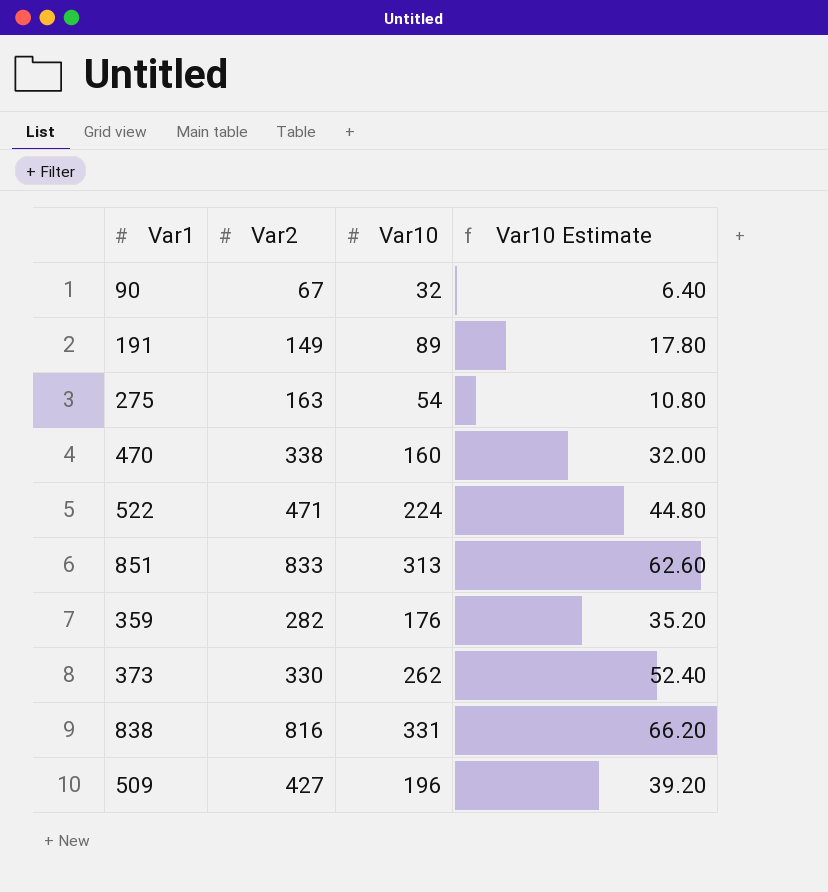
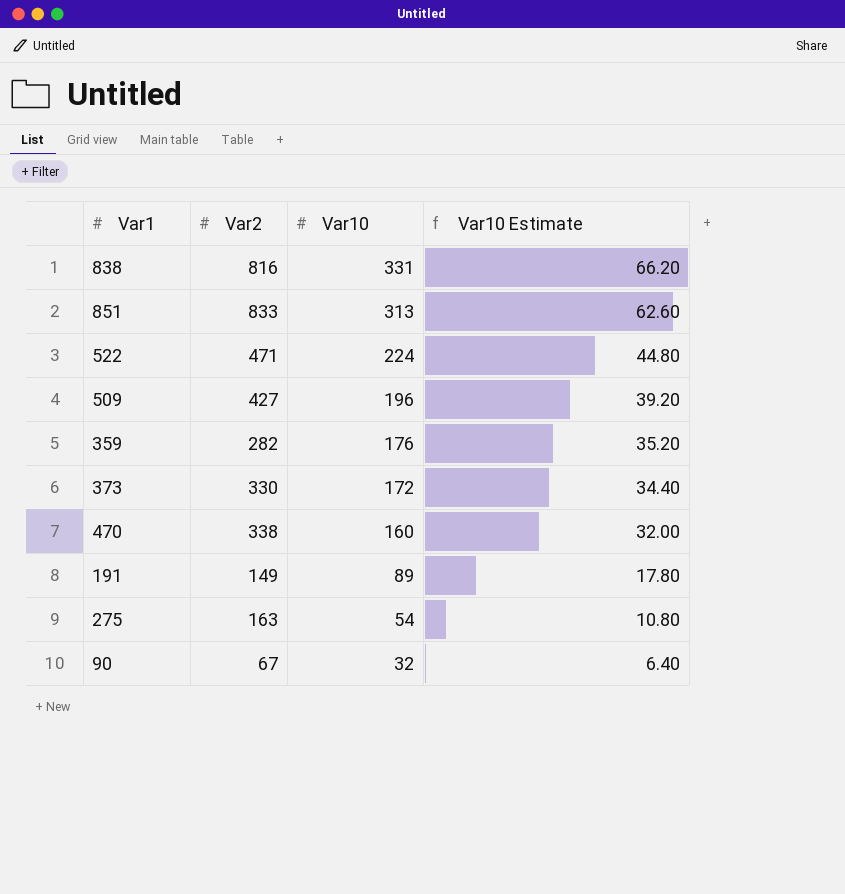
row order: none -> Var10 descending
373 | Var10: 262 -> 172
373 | Var10 Estimate: 52.40 -> 34.40

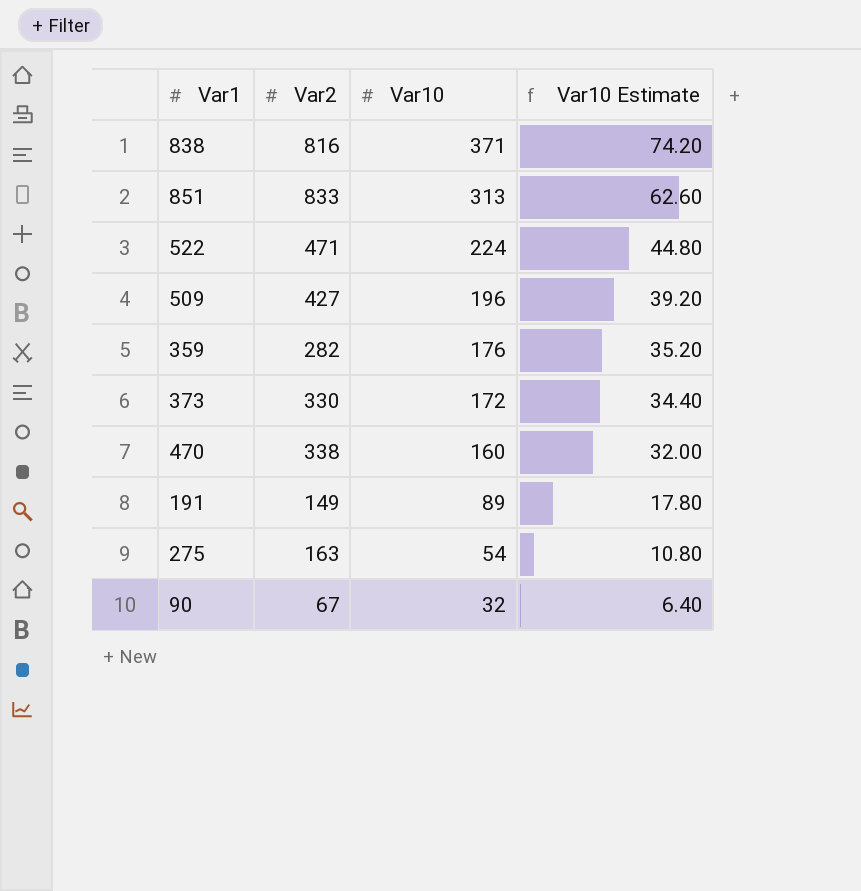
838 | Var10: 331 -> 371
838 | Var10 Estimate: 66.20 -> 74.20

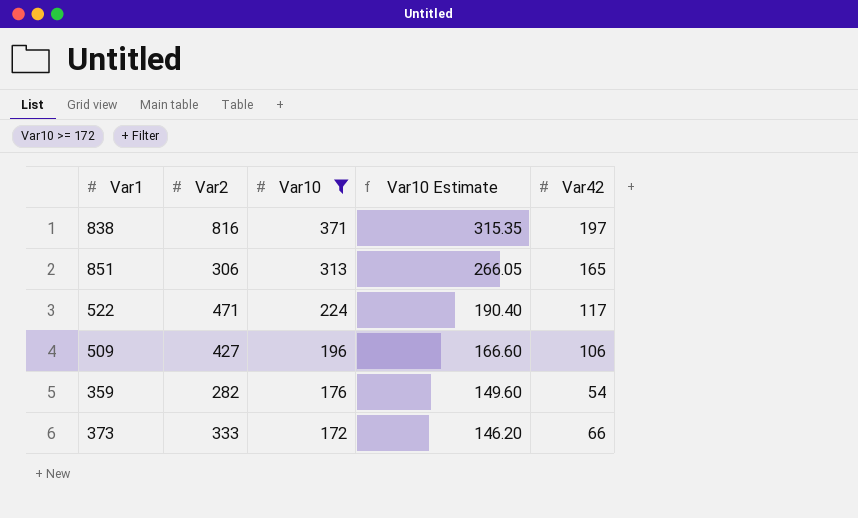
filter: none -> Var10 >= 172
column Var10 Estimate | formula: [Var10] * 0.2 -> [Var10] * 0.85
column Var42 | position: none -> 5
851 | Var2: 833 -> 306
373 | Var2: 330 -> 333

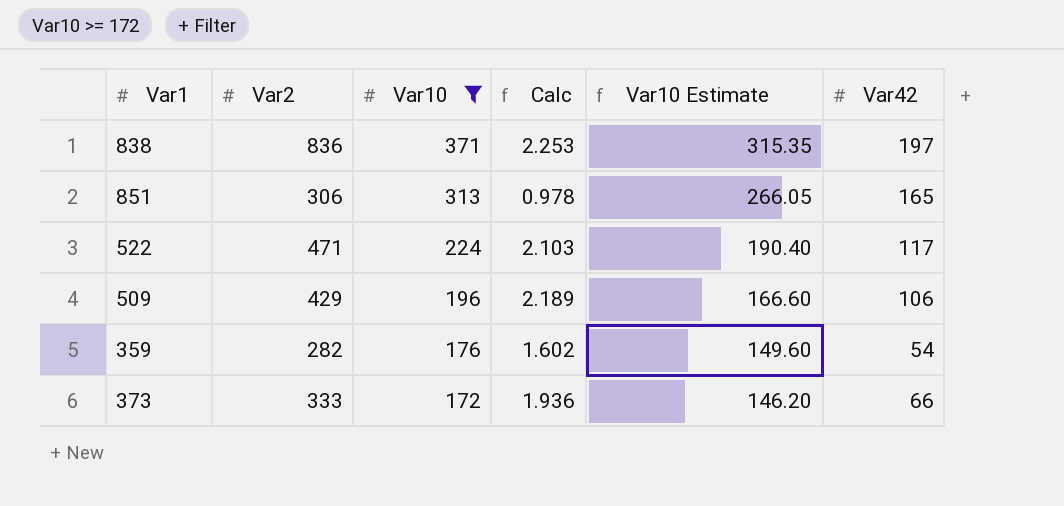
column Calc | formula: none -> [Var2] / [Var10]
838 | Var2: 816 -> 836
509 | Var2: 427 -> 429

